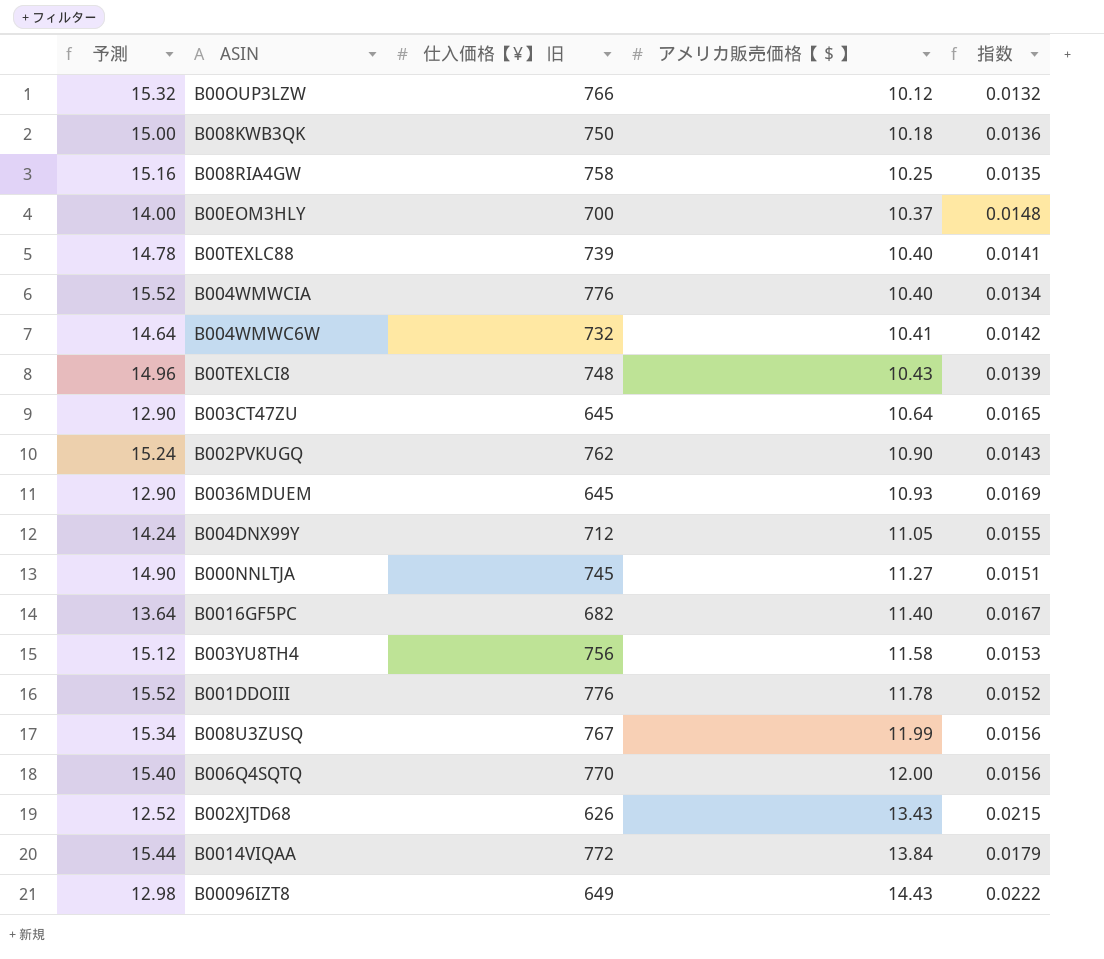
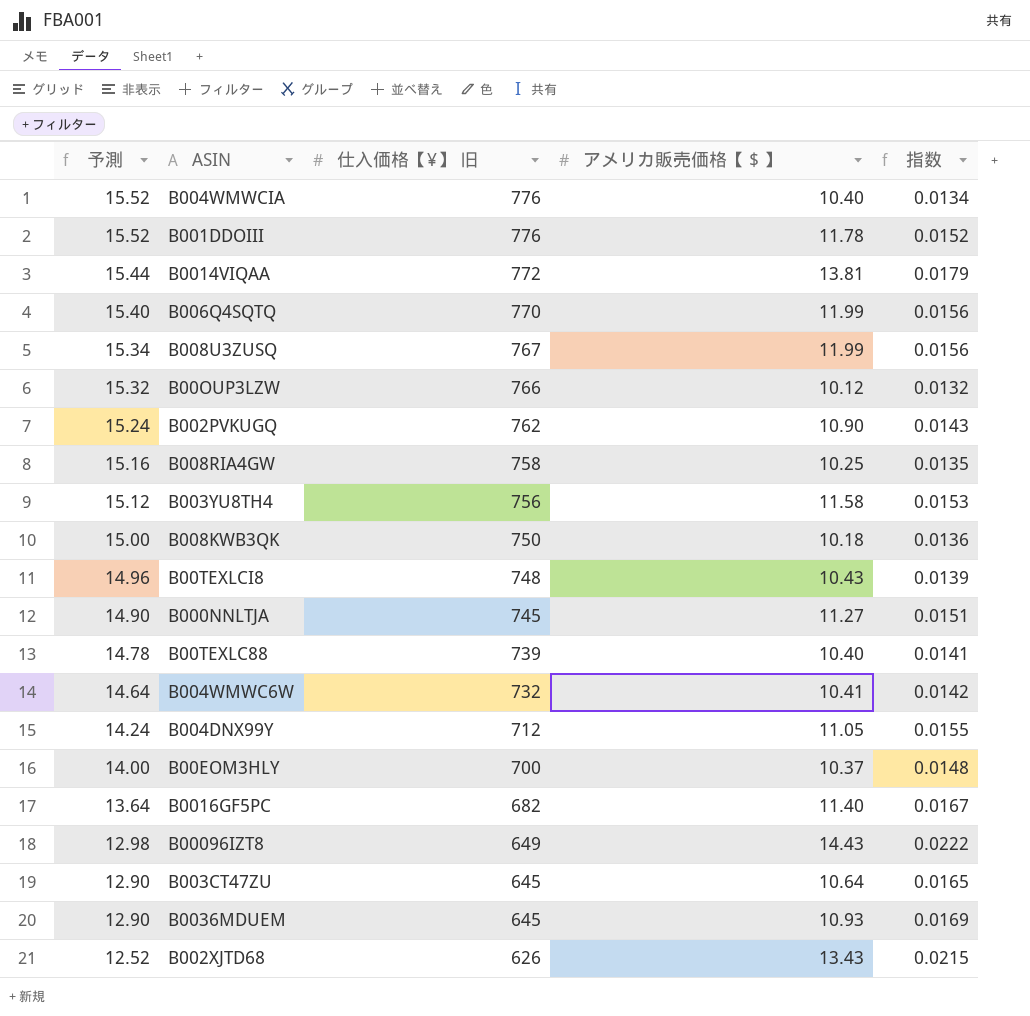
row order: アメリカ販売価格【＄】 ascending -> 予測 descending
B0014VIQAA | アメリカ販売価格【＄】: 13.84 -> 13.81
B006Q4SQTQ | アメリカ販売価格【＄】: 12.00 -> 11.99

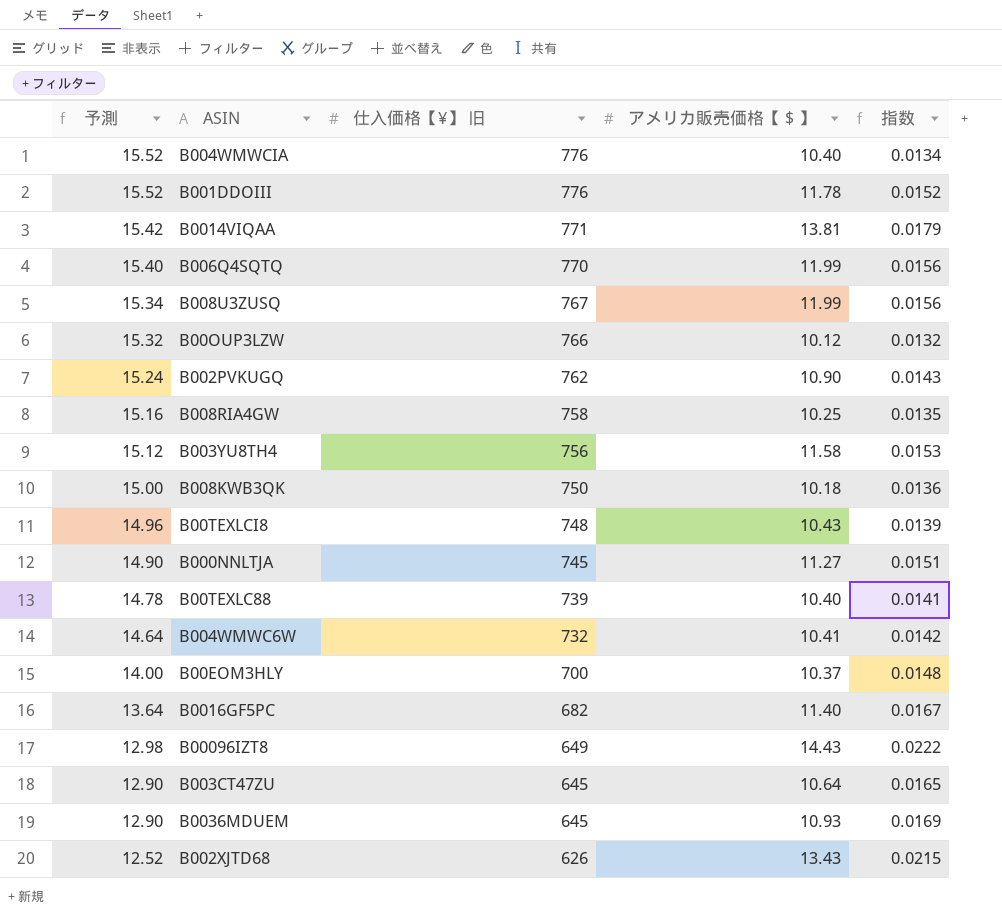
row B004DNX99Y: 14.24 | 712 | 11.05 | 0.0155 -> none
B0014VIQAA | 予測: 15.44 -> 15.42
B0014VIQAA | 仕入価格【¥】 旧: 772 -> 771

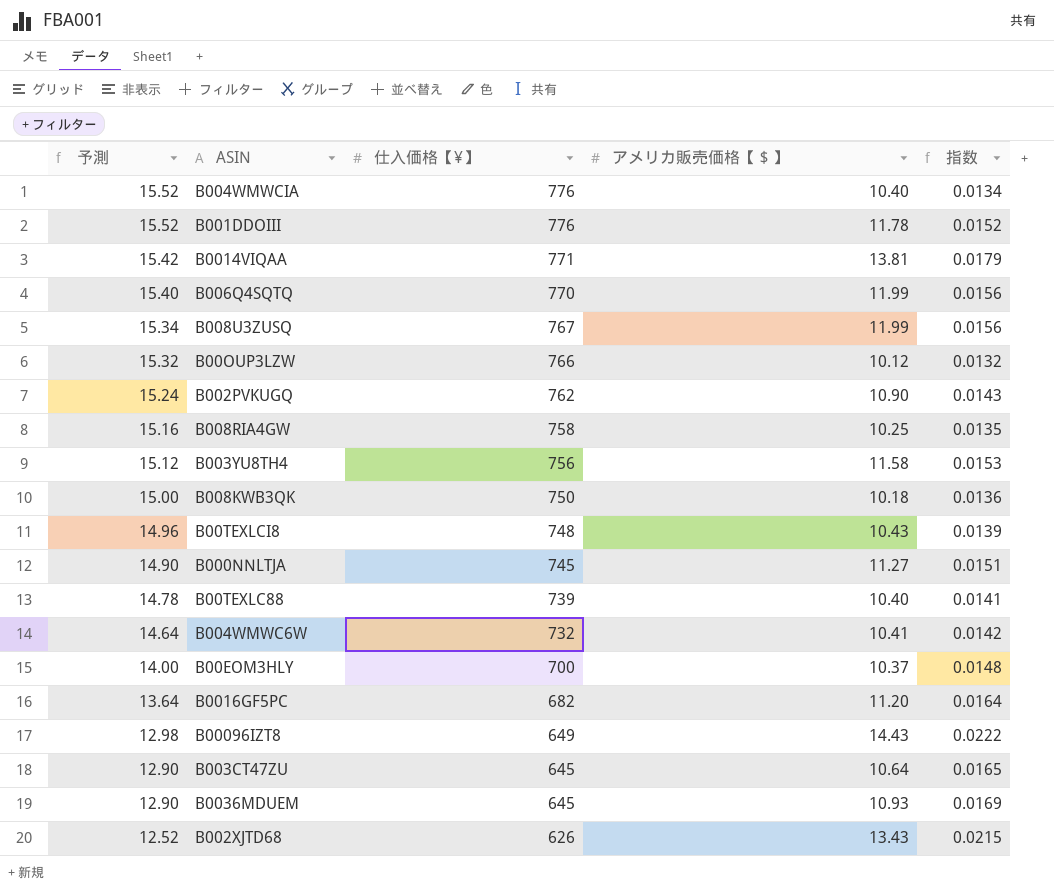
column name: 仕入価格【¥】 旧 -> 仕入価格【¥】
B0016GF5PC | アメリカ販売価格【＄】: 11.40 -> 11.20
B0016GF5PC | 指数: 0.0167 -> 0.0164

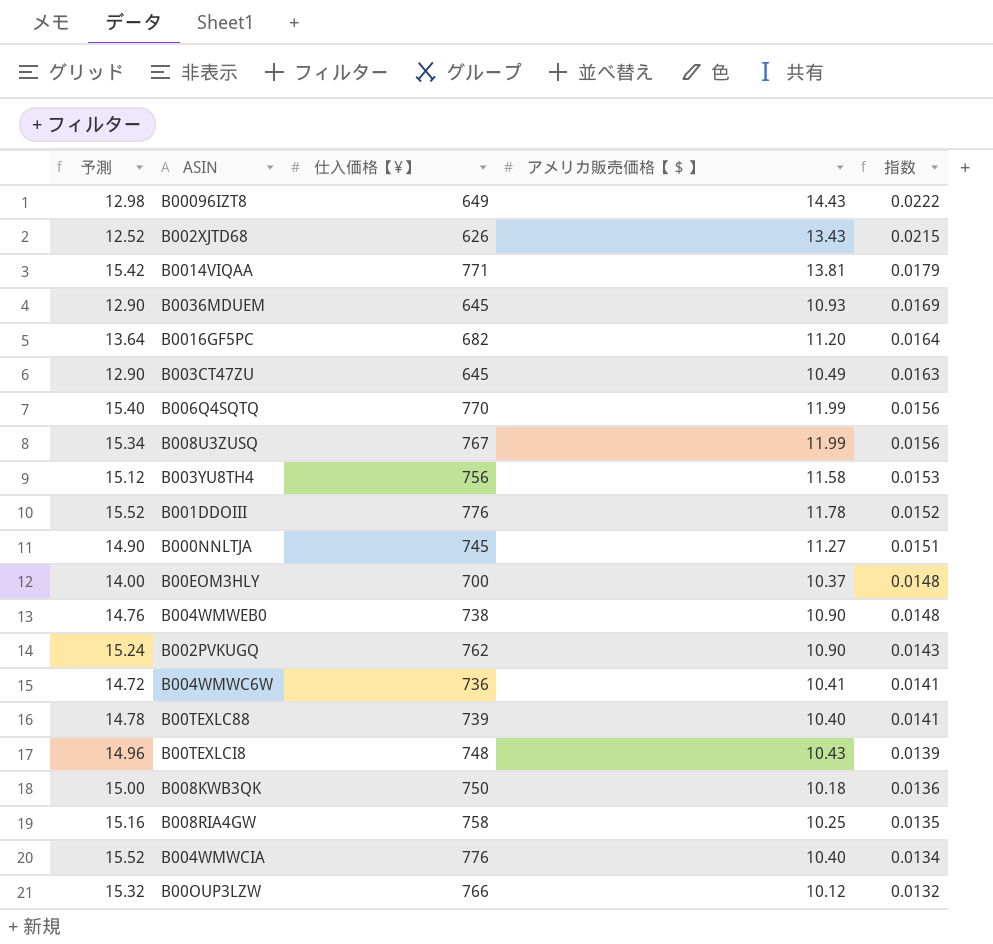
row order: 予測 descending -> 指数 descending
B003CT47ZU | アメリカ販売価格【＄】: 10.64 -> 10.49
B003CT47ZU | 指数: 0.0165 -> 0.0163
row B004WMWEB0: none -> 14.76 | 738 | 10.90 | 0.0148
B004WMWC6W | 予測: 14.64 -> 14.72
B004WMWC6W | 仕入価格【¥】: 732 -> 736
B004WMWC6W | 指数: 0.0142 -> 0.0141

